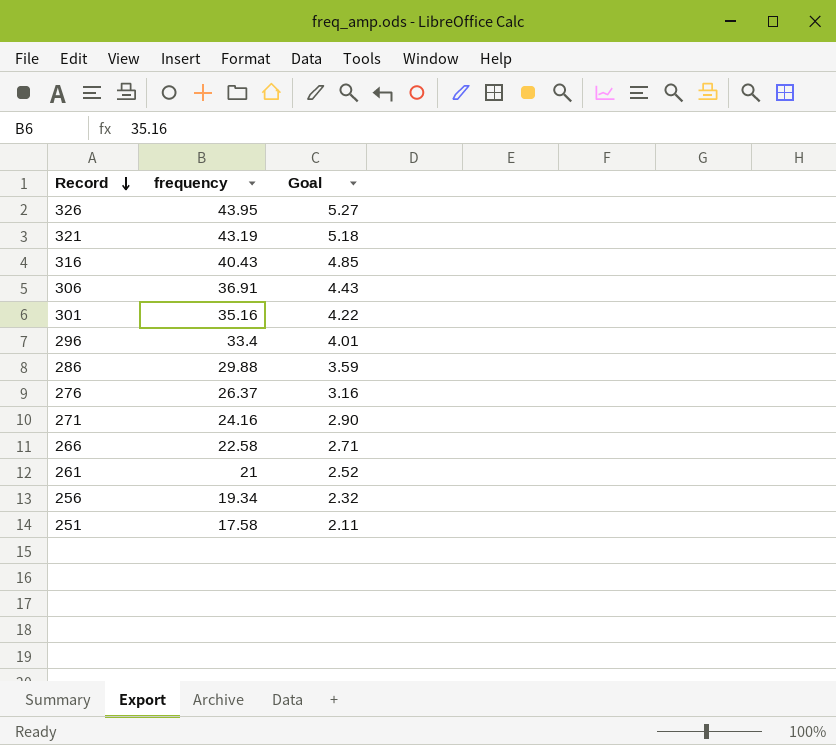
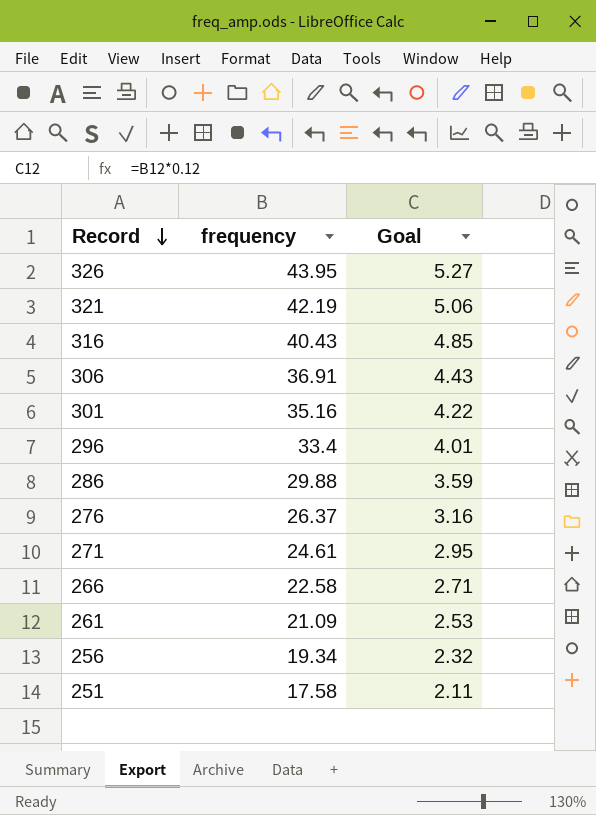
321 | frequency: 43.19 -> 42.19
321 | Goal: 5.18 -> 5.06
271 | frequency: 24.16 -> 24.61
271 | Goal: 2.90 -> 2.95
261 | frequency: 21 -> 21.09
261 | Goal: 2.52 -> 2.53

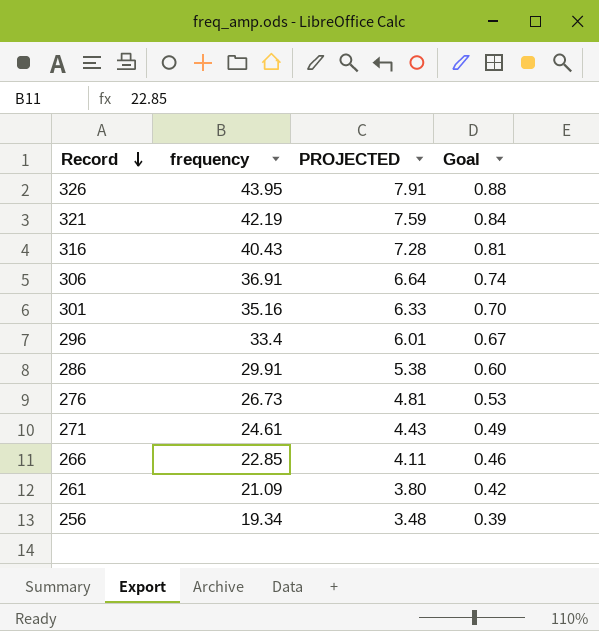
column PROJECTED | formula: none -> [frequency] * 0.18
column Goal | formula: [frequency] * 0.12 -> [frequency] * 0.02
row 251: 17.58 | 2.11 -> none
286 | frequency: 29.88 -> 29.91
276 | frequency: 26.37 -> 26.73
266 | frequency: 22.58 -> 22.85

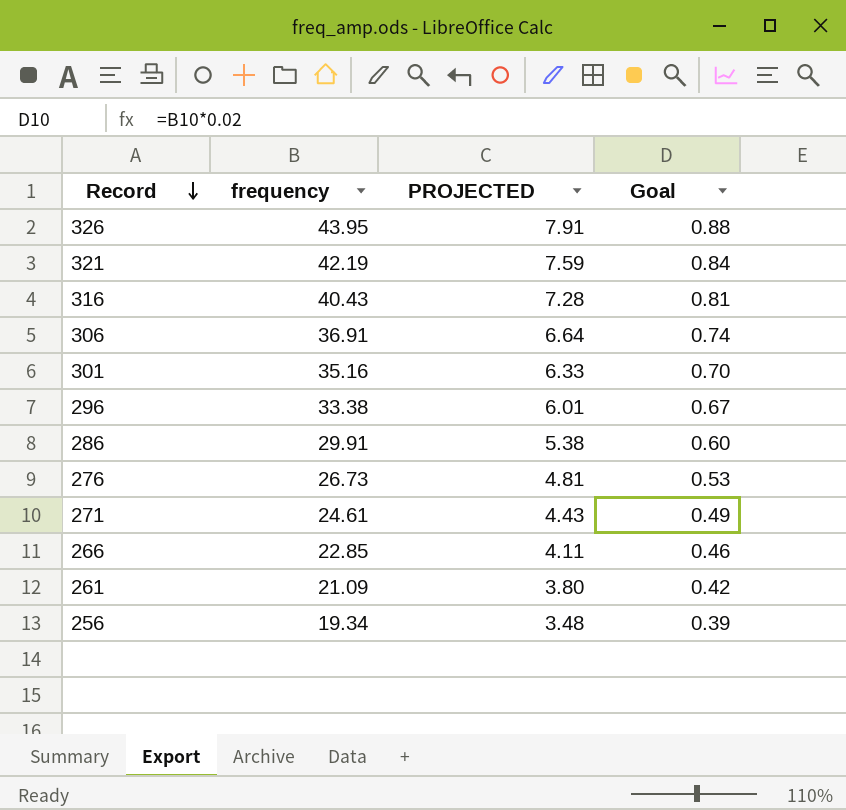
296 | frequency: 33.4 -> 33.38

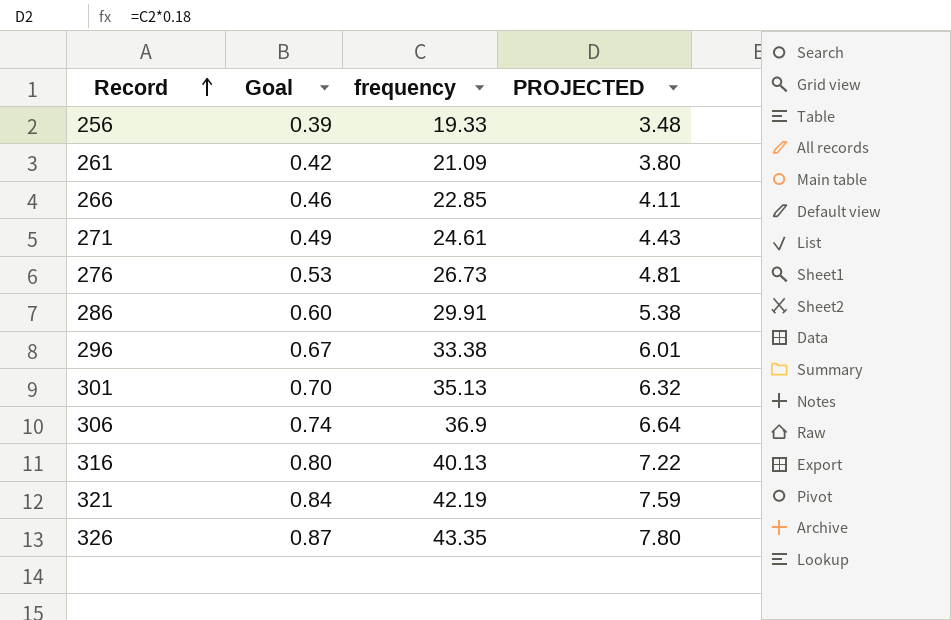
row order: Record descending -> Record ascending
column Goal | position: 4 -> 2
256 | frequency: 19.34 -> 19.33
301 | frequency: 35.16 -> 35.13
301 | PROJECTED: 6.33 -> 6.32
306 | frequency: 36.91 -> 36.9
316 | Goal: 0.81 -> 0.80
316 | frequency: 40.43 -> 40.13
316 | PROJECTED: 7.28 -> 7.22
326 | Goal: 0.88 -> 0.87
326 | frequency: 43.95 -> 43.35
326 | PROJECTED: 7.91 -> 7.80

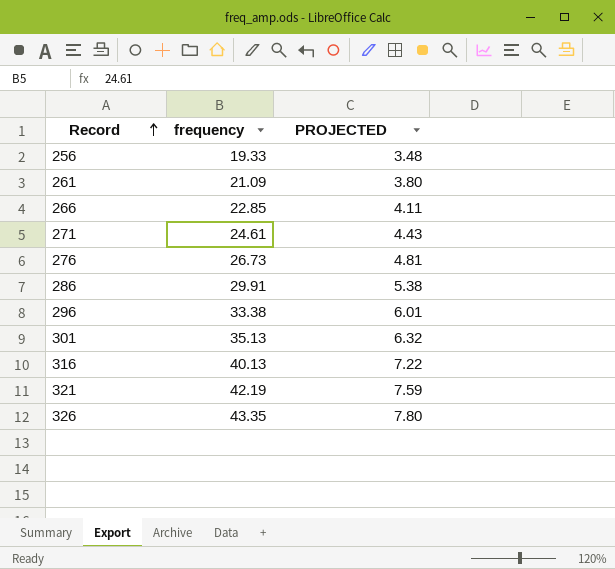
column Goal | formula: [frequency] * 0.02 -> none
row 306: 0.74 | 36.9 | 6.64 -> none

